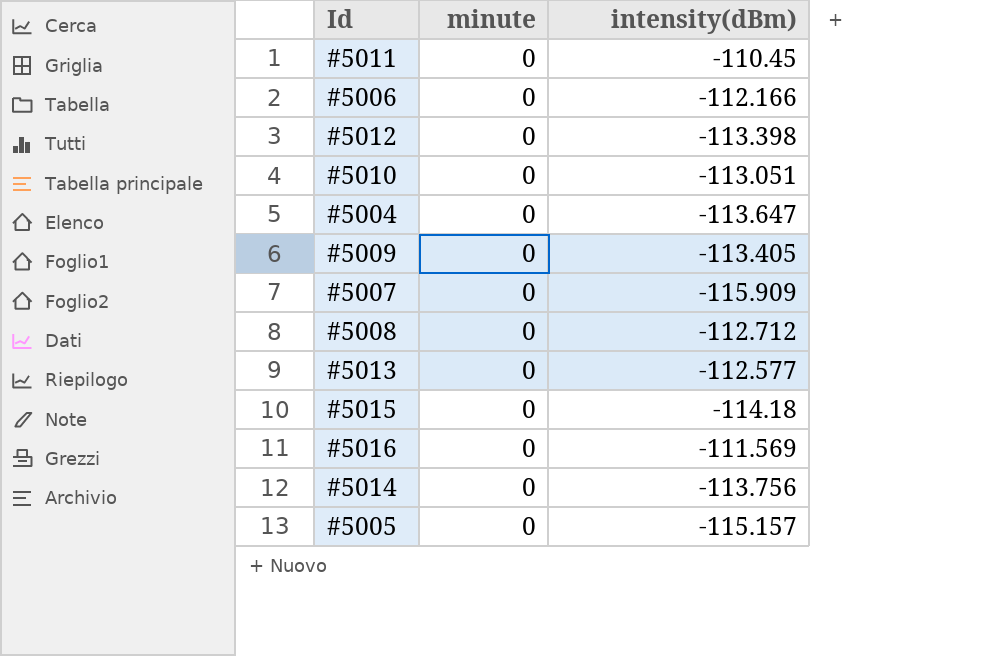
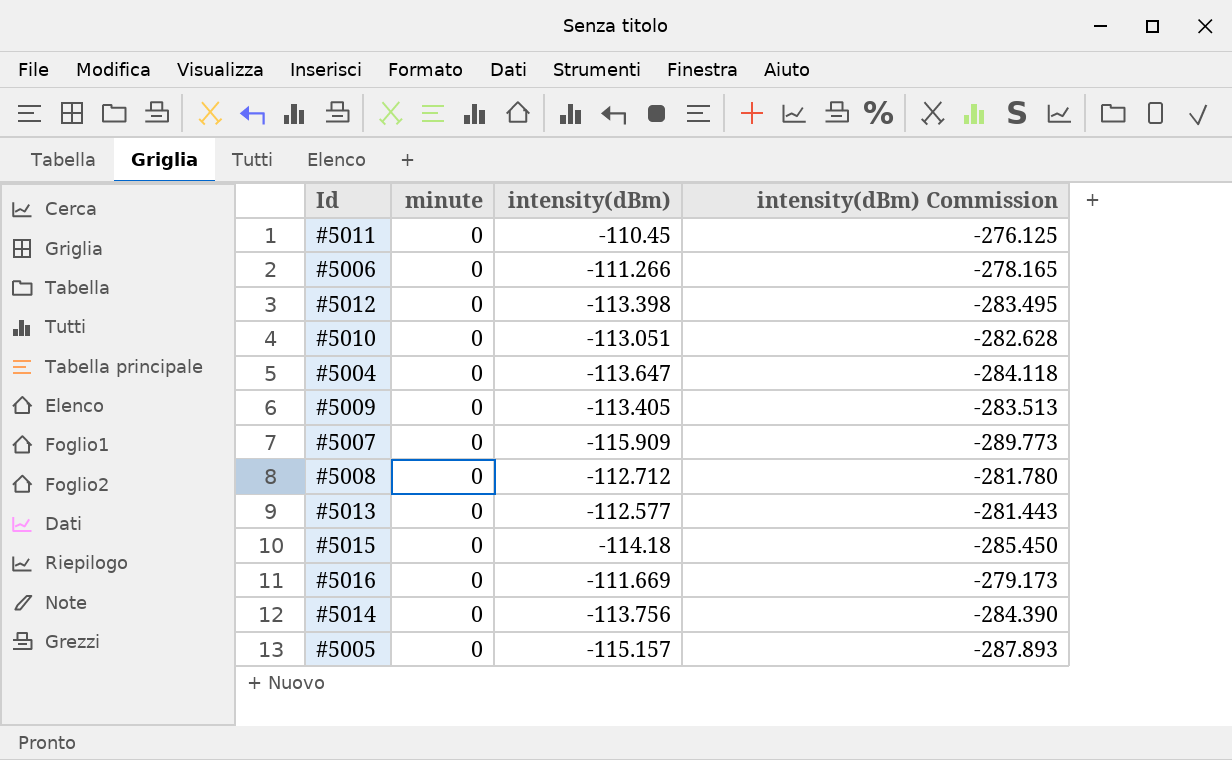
column intensity(dBm) Commission | formula: none -> [intensity(dBm)] * 2.5
#5006 | intensity(dBm): -112.166 -> -111.266
#5016 | intensity(dBm): -111.569 -> -111.669

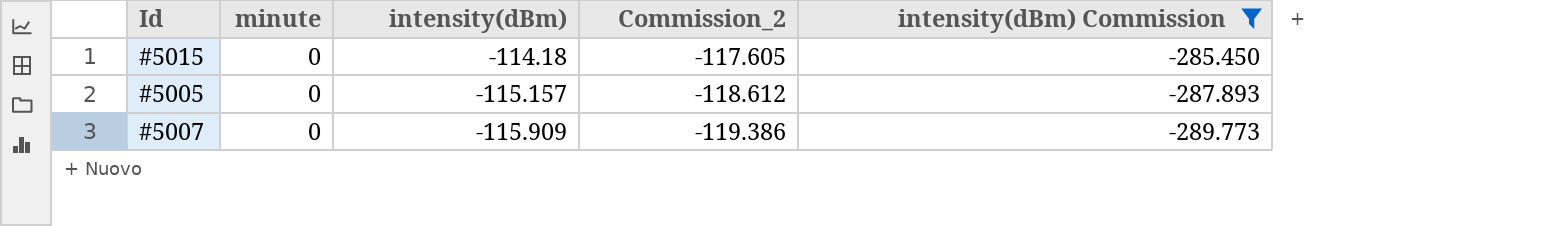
filter: none -> intensity(dBm) Commission <= -285.450
row order: none -> intensity(dBm) descending
column Commission_2 | formula: none -> [intensity(dBm)] * 1.03

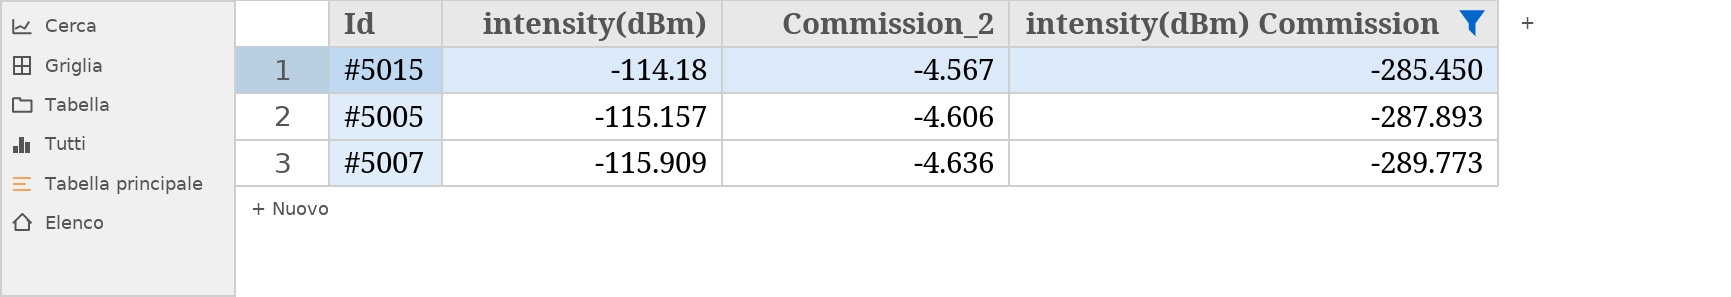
column minute | position: 2 -> none
column Commission_2 | formula: [intensity(dBm)] * 1.03 -> [intensity(dBm)] * 0.04

